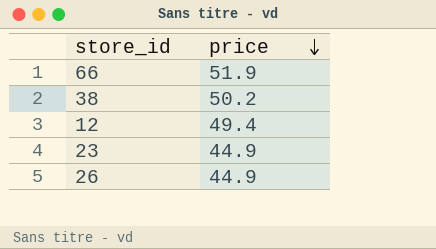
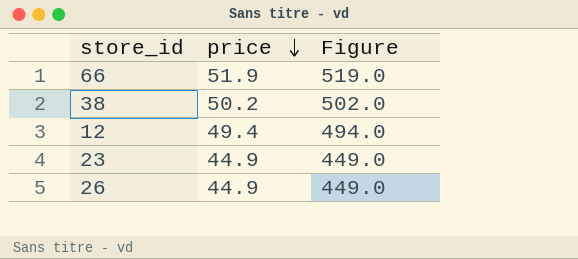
column Figure | formula: none -> [price] * 10

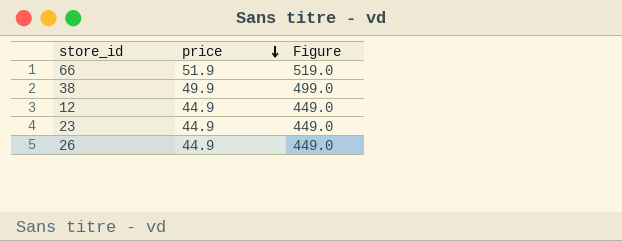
38 | price: 50.2 -> 49.9
38 | Figure: 502.0 -> 499.0
12 | price: 49.4 -> 44.9
12 | Figure: 494.0 -> 449.0

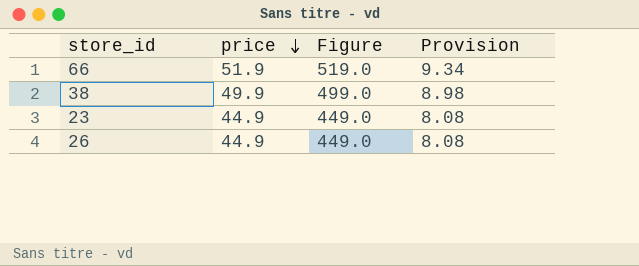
column Provision | formula: none -> [price] * 0.18
row 12: 44.9 | 449.0 -> none

